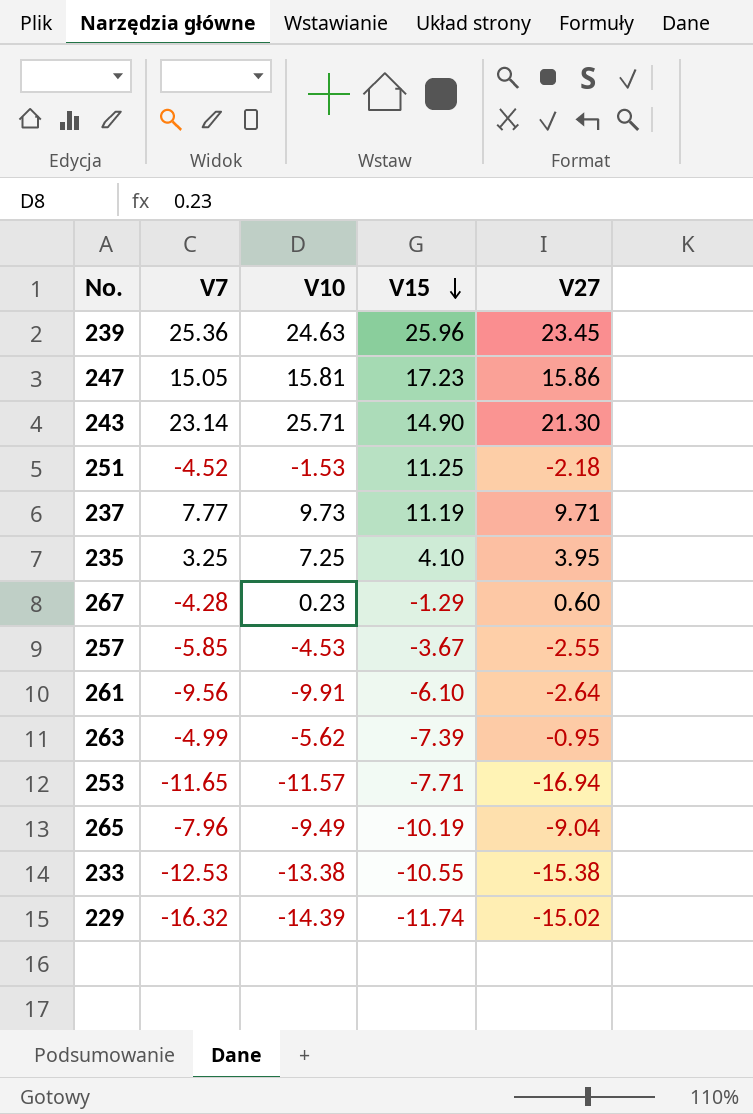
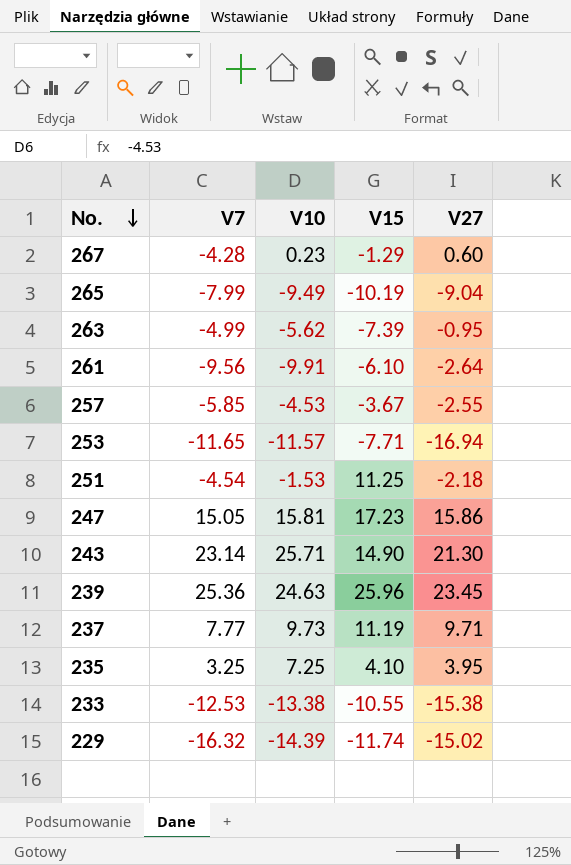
row order: V15 descending -> No. descending
265 | V7: -7.96 -> -7.99
251 | V7: -4.52 -> -4.54

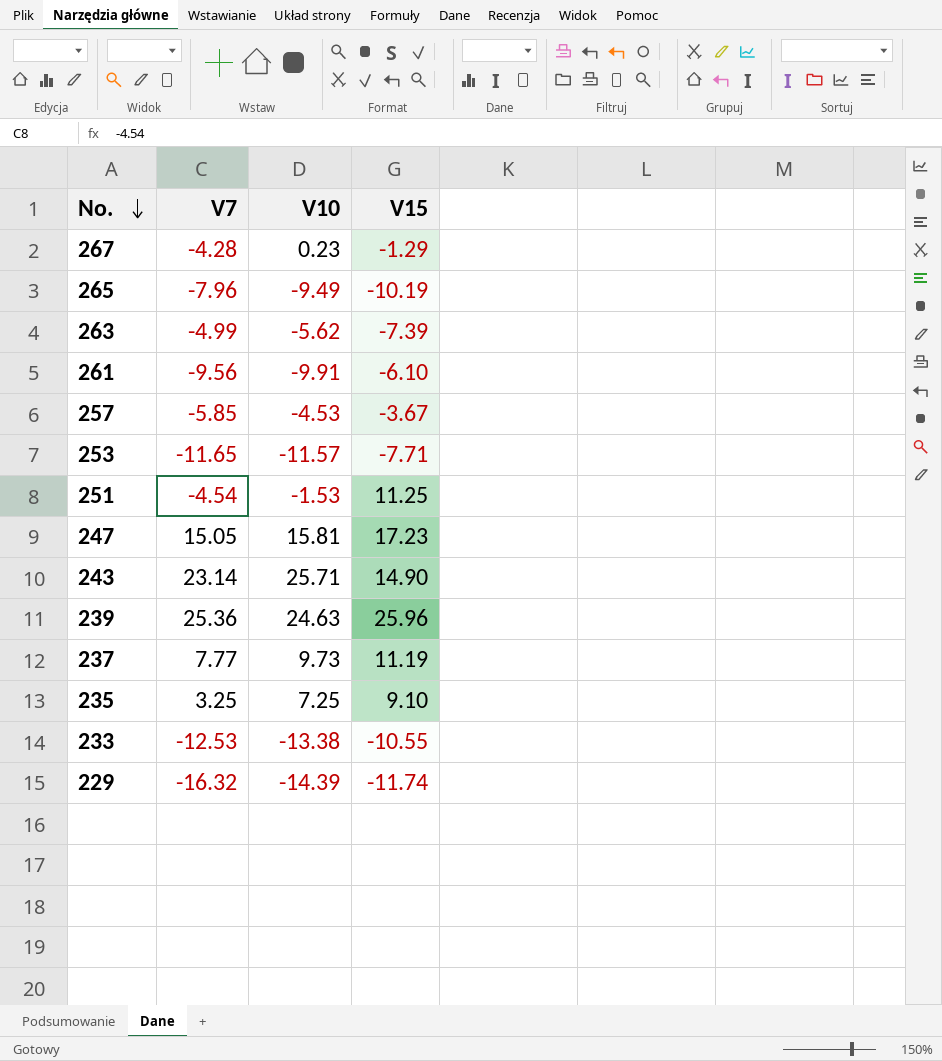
column V27 | position: 5 -> none
265 | V7: -7.99 -> -7.96
235 | V15: 4.10 -> 9.10

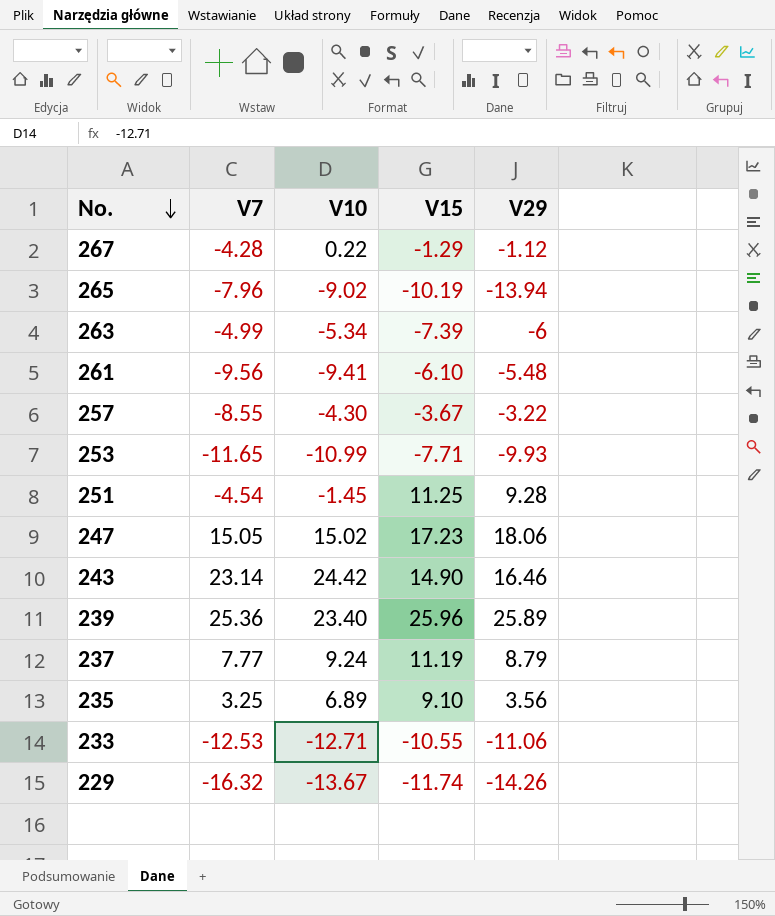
column V29 | position: none -> 5
267 | V10: 0.23 -> 0.22
265 | V10: -9.49 -> -9.02
263 | V10: -5.62 -> -5.34
261 | V10: -9.91 -> -9.41
257 | V7: -5.85 -> -8.55
257 | V10: -4.53 -> -4.30
253 | V10: -11.57 -> -10.99
251 | V10: -1.53 -> -1.45
247 | V10: 15.81 -> 15.02
243 | V10: 25.71 -> 24.42
239 | V10: 24.63 -> 23.40
237 | V10: 9.73 -> 9.24
235 | V10: 7.25 -> 6.89
233 | V10: -13.38 -> -12.71
229 | V10: -14.39 -> -13.67

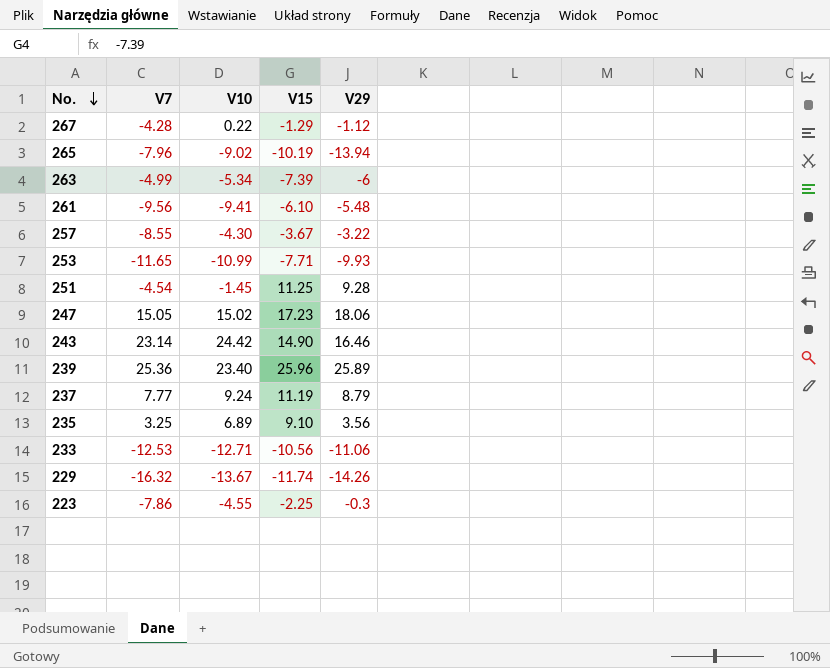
233 | V15: -10.55 -> -10.56
row 223: none -> -7.86 | -4.55 | -2.25 | -0.3

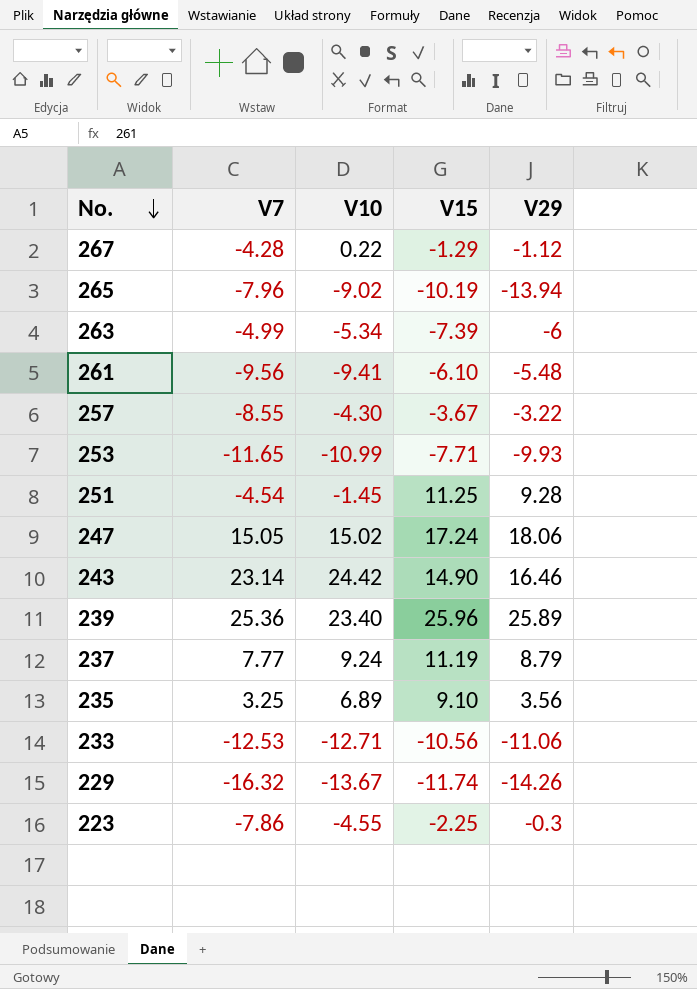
247 | V15: 17.23 -> 17.24

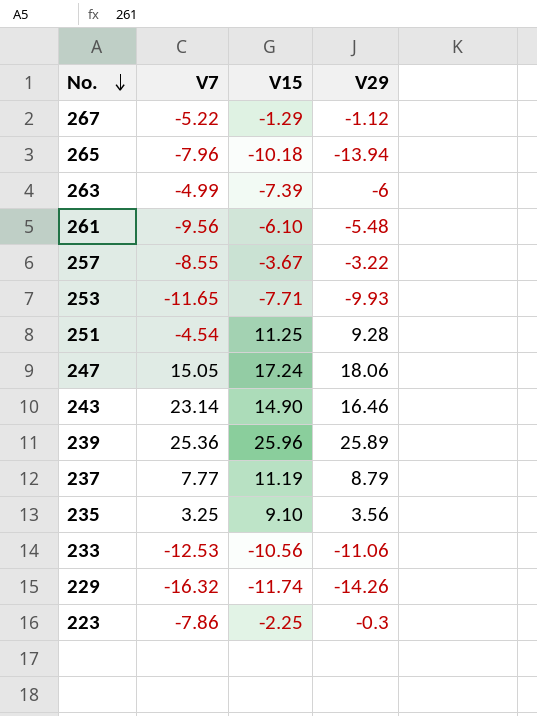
column V10 | position: 3 -> none
267 | V7: -4.28 -> -5.22
265 | V15: -10.19 -> -10.18

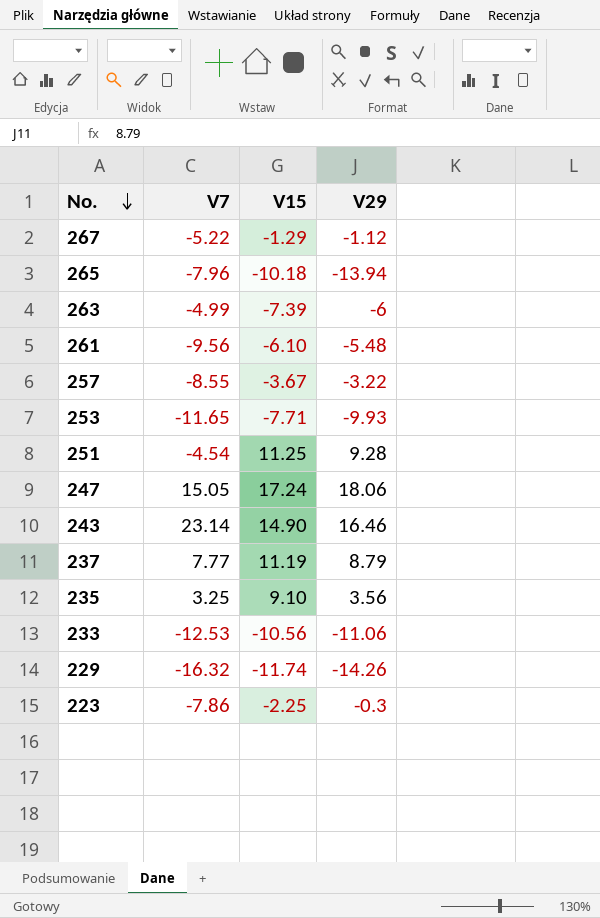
row 239: 25.36 | 25.96 | 25.89 -> none

